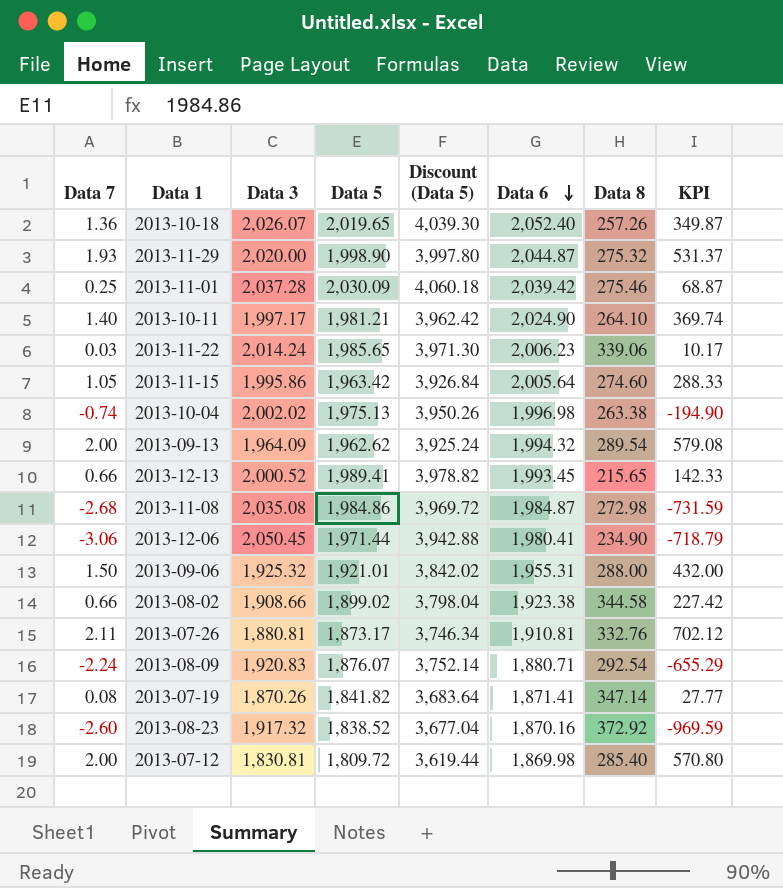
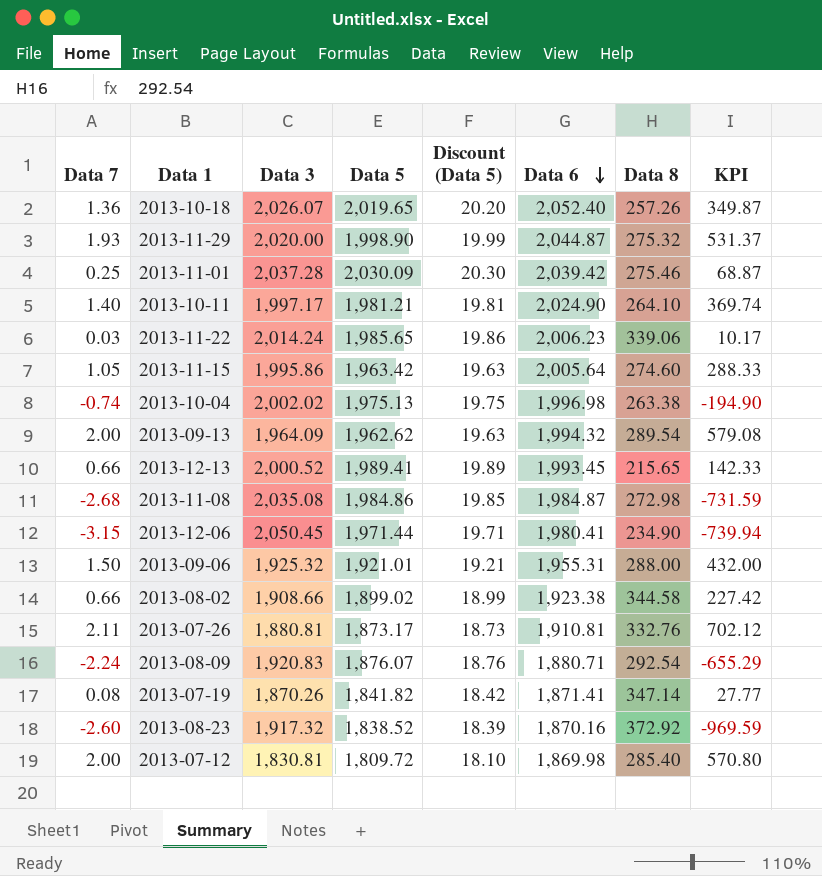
column Discount (Data 5) | formula: [Data 5] * 2 -> [Data 5] * 0.01
2013-12-06 | Data 7: -3.06 -> -3.15
2013-12-06 | KPI: -718.79 -> -739.94

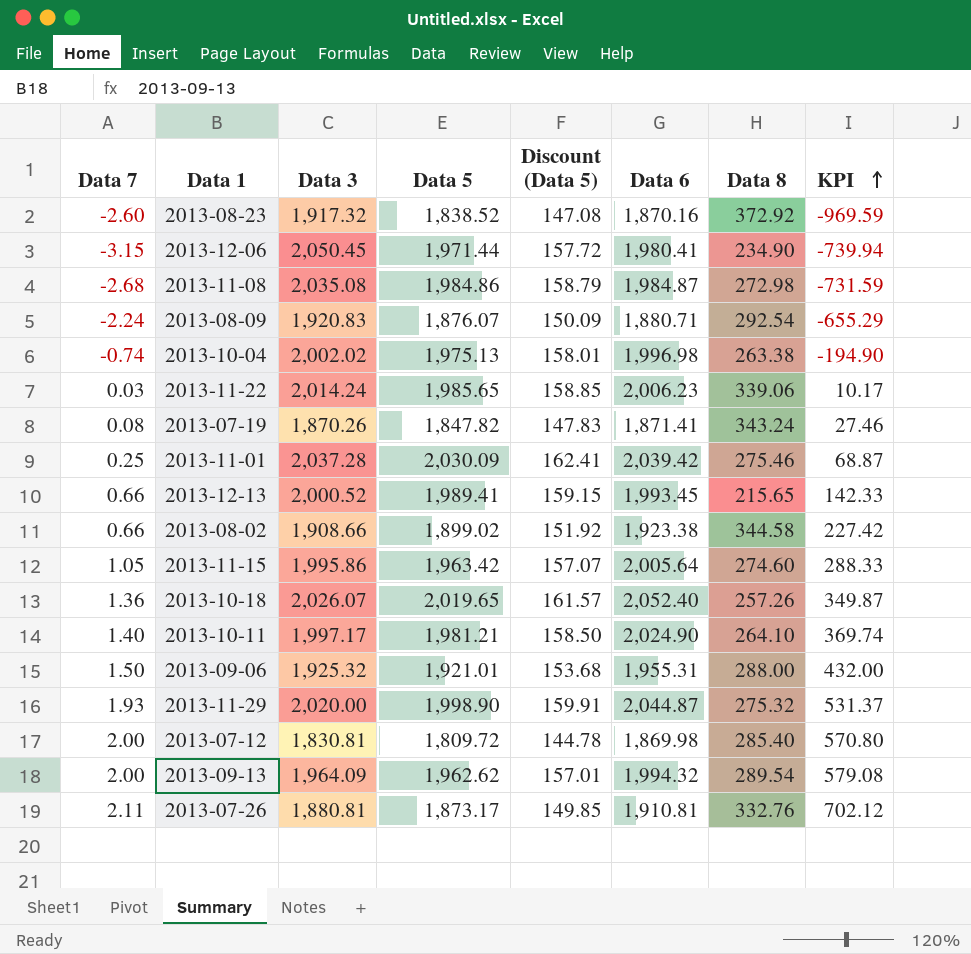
row order: Data 6 descending -> KPI ascending
column Discount (Data 5) | formula: [Data 5] * 0.01 -> [Data 5] * 0.08
2013-07-19 | Data 5: 1,841.82 -> 1,847.82
2013-07-19 | Data 8: 347.14 -> 343.24
2013-07-19 | KPI: 27.77 -> 27.46

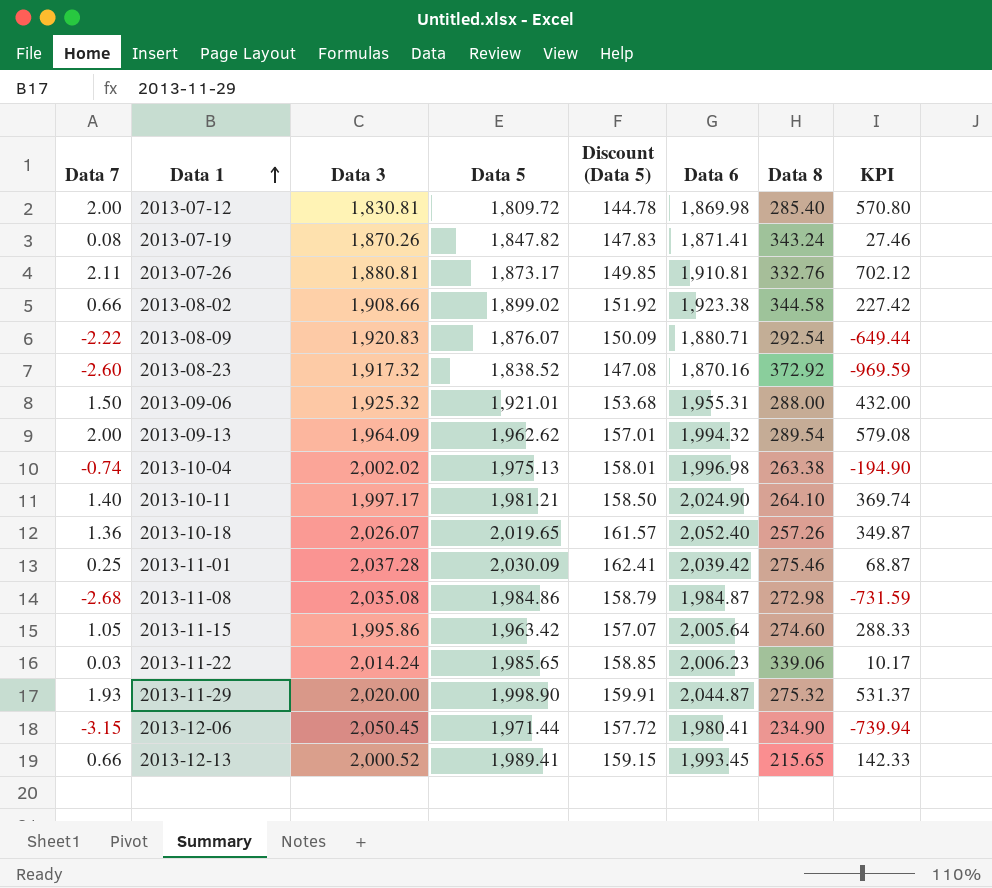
row order: KPI ascending -> Data 1 ascending
2013-08-09 | Data 7: -2.24 -> -2.22
2013-08-09 | KPI: -655.29 -> -649.44

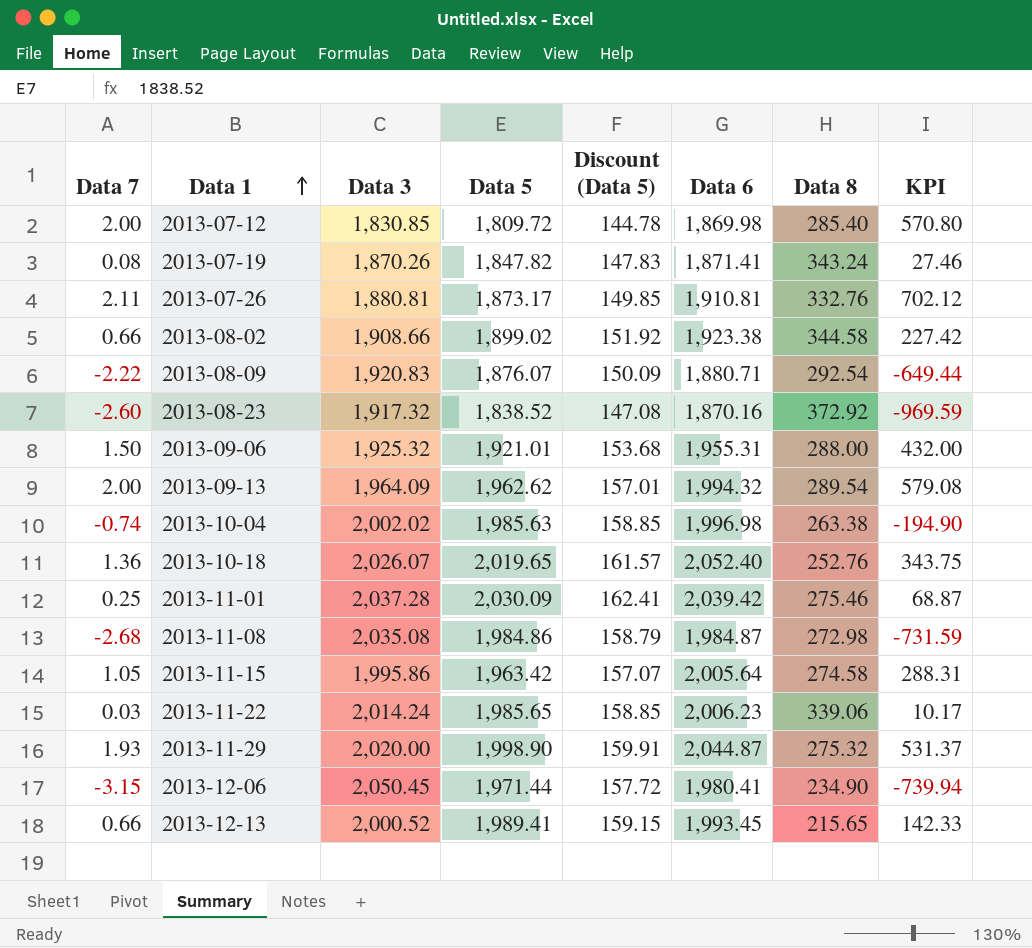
row 2013-10-11: 1.40 | 1,997.17 | 1,981.21 | 158.50 | 2,024.90 | 264.10 | 369.74 -> none
2013-07-12 | Data 3: 1,830.81 -> 1,830.85
2013-10-04 | Data 5: 1,975.13 -> 1,985.63
2013-10-04 | Discount (Data 5): 158.01 -> 158.85
2013-10-18 | Data 8: 257.26 -> 252.76
2013-10-18 | KPI: 349.87 -> 343.75
2013-11-15 | Data 8: 274.60 -> 274.58
2013-11-15 | KPI: 288.33 -> 288.31

